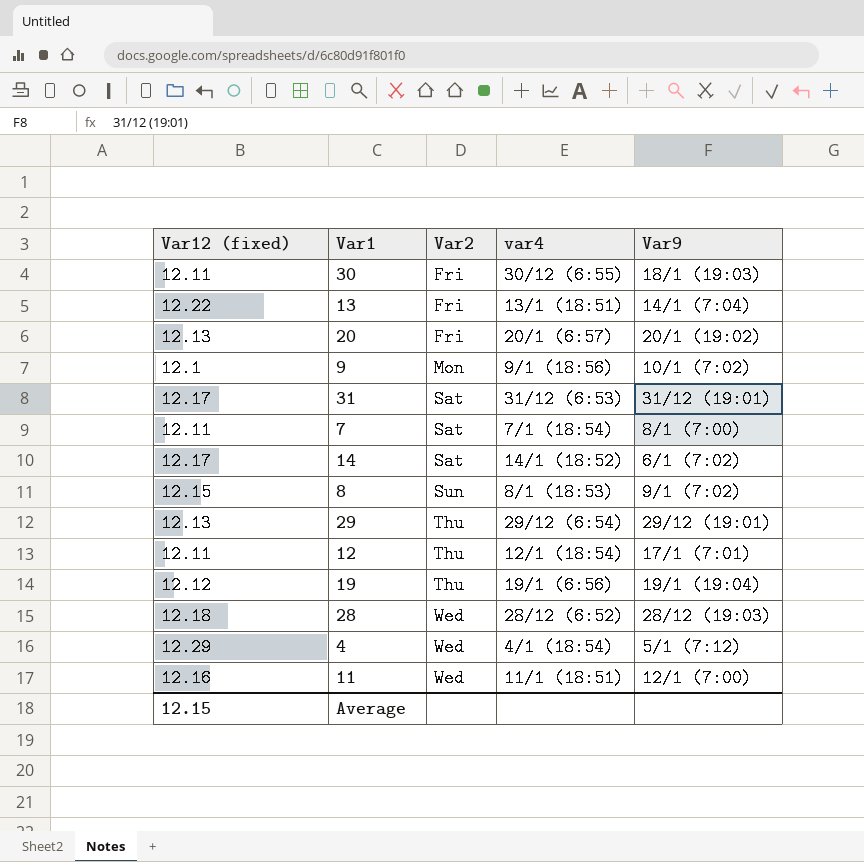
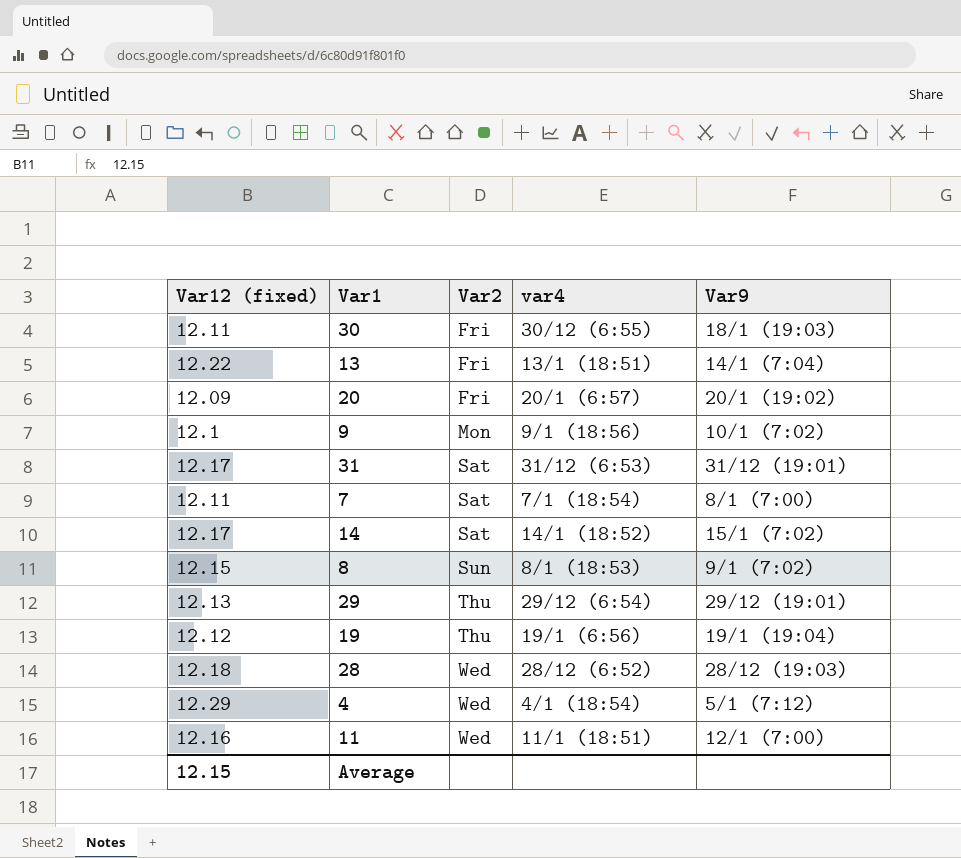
row 12: 12.11 | Thu | 12/1 (18:54) | 17/1 (7:01) -> none
20 | Var12 (fixed): 12.13 -> 12.09
14 | Var9: 6/1 (7:02) -> 15/1 (7:02)

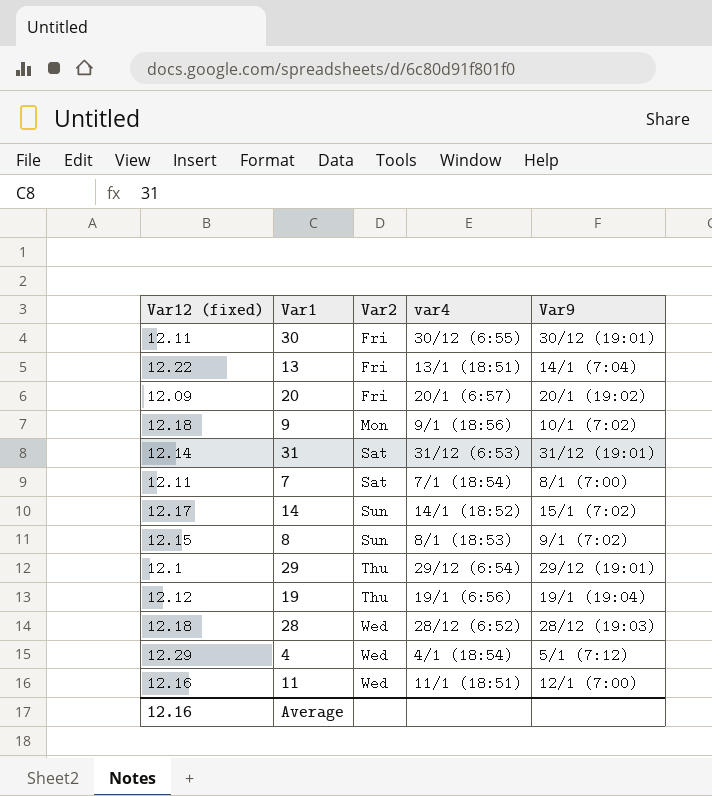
30 | Var9: 18/1 (19:03) -> 30/12 (19:01)
9 | Var12 (fixed): 12.1 -> 12.18
31 | Var12 (fixed): 12.17 -> 12.14
14 | Var2: Sat -> Sun
29 | Var12 (fixed): 12.13 -> 12.1
Average | Var12 (fixed): 12.15 -> 12.16

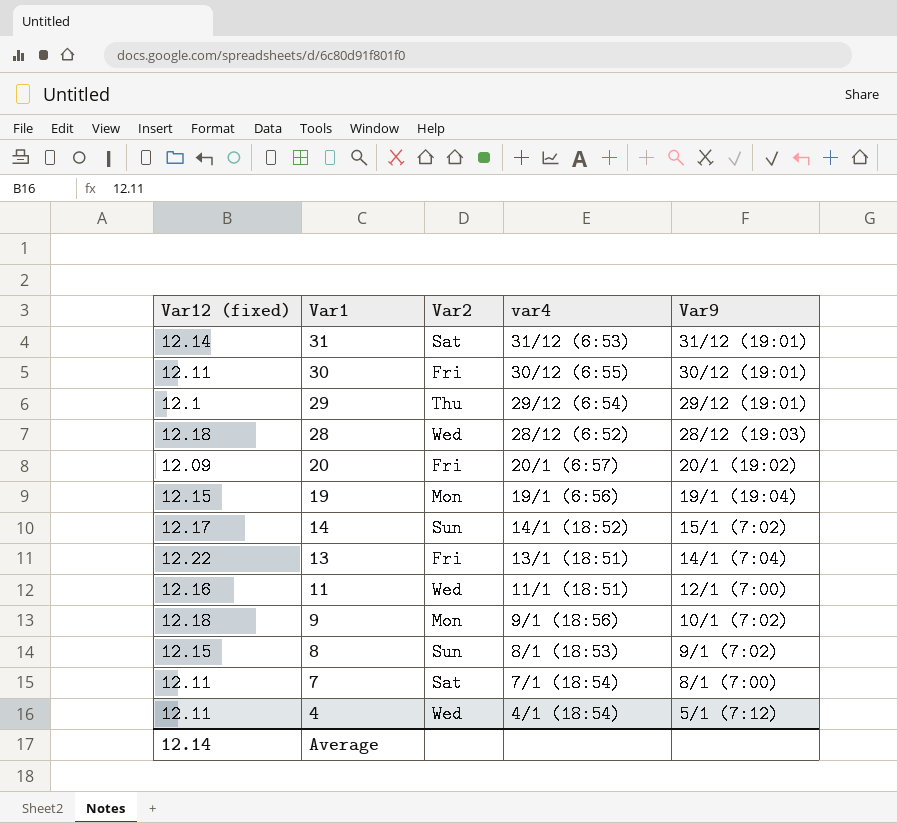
row order: Var2 ascending -> Var1 descending
19 | Var12 (fixed): 12.12 -> 12.15
19 | Var2: Thu -> Mon
4 | Var12 (fixed): 12.29 -> 12.11
Average | Var12 (fixed): 12.16 -> 12.14

